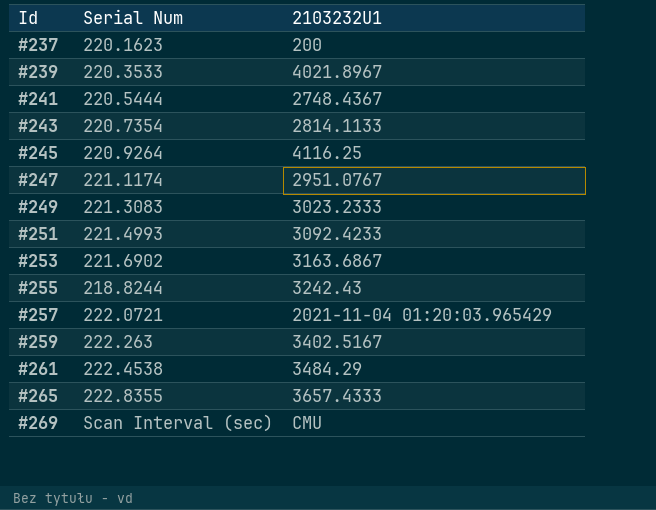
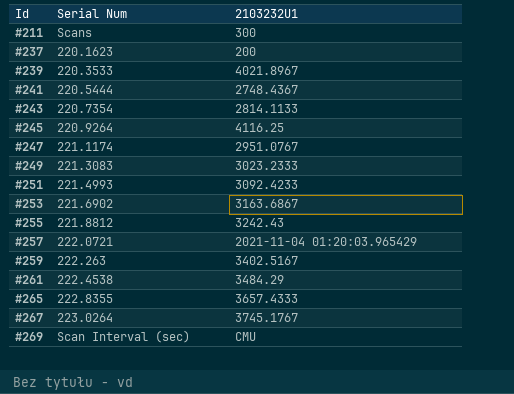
row #211: none -> Scans | 300
#255 | Serial Num: 218.8244 -> 221.8812
row #267: none -> 223.0264 | 3745.1767

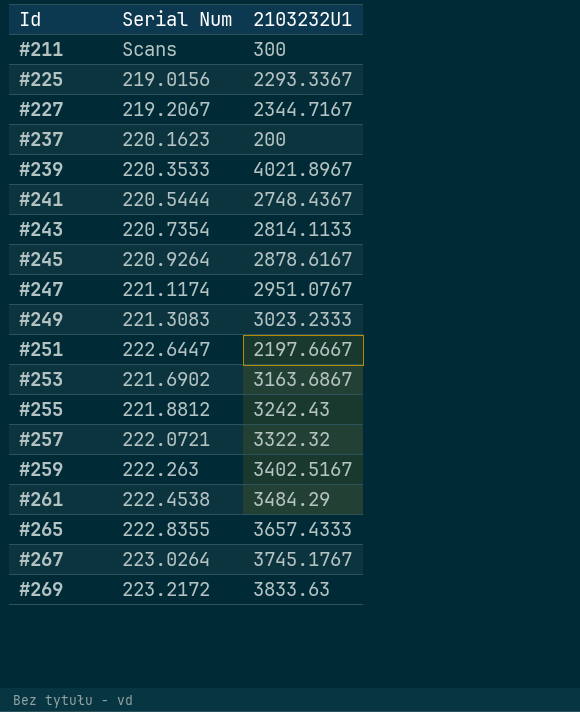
row #225: none -> 219.0156 | 2293.3367
row #227: none -> 219.2067 | 2344.7167
#245 | 2103232U1: 4116.25 -> 2878.6167
#251 | Serial Num: 221.4993 -> 222.6447
#251 | 2103232U1: 3092.4233 -> 2197.6667
#257 | 2103232U1: 2021-11-04 01:20:03.965429 -> 3322.32
#269 | Serial Num: Scan Interval (sec) -> 223.2172
#269 | 2103232U1: CMU -> 3833.63

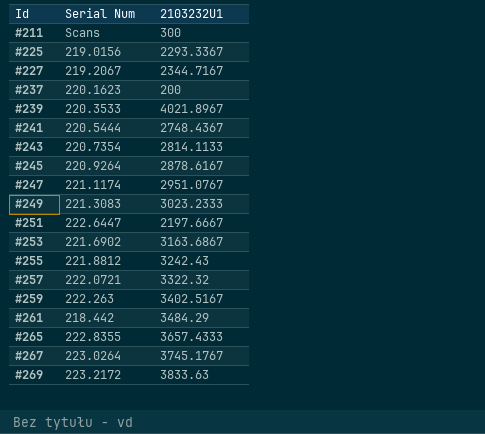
#261 | Serial Num: 222.4538 -> 218.442

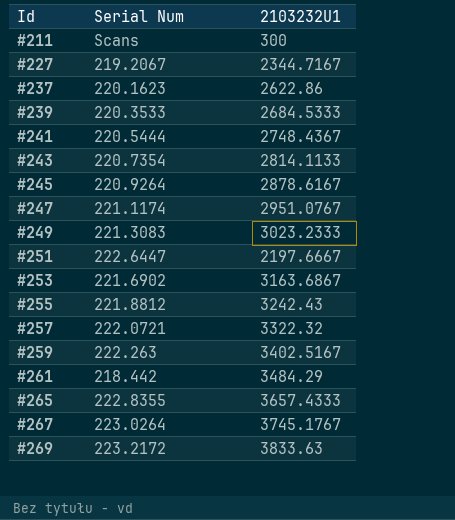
row #225: 219.0156 | 2293.3367 -> none
#237 | 2103232U1: 200 -> 2622.86
#239 | 2103232U1: 4021.8967 -> 2684.5333

